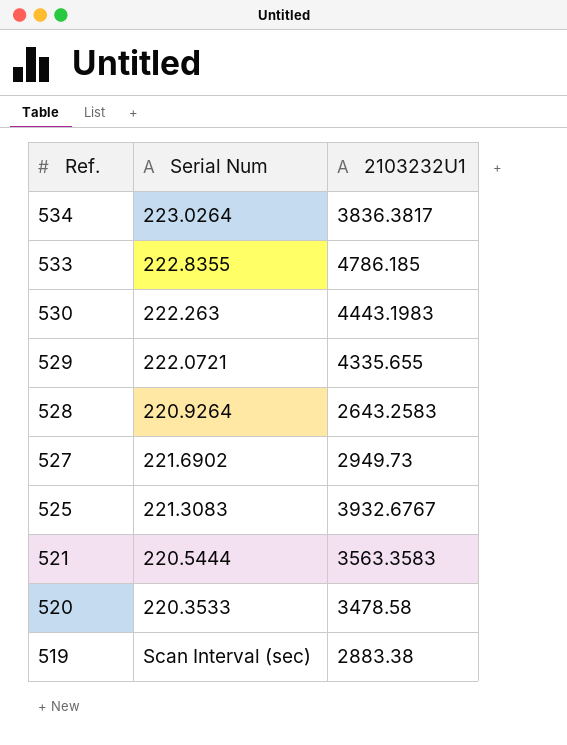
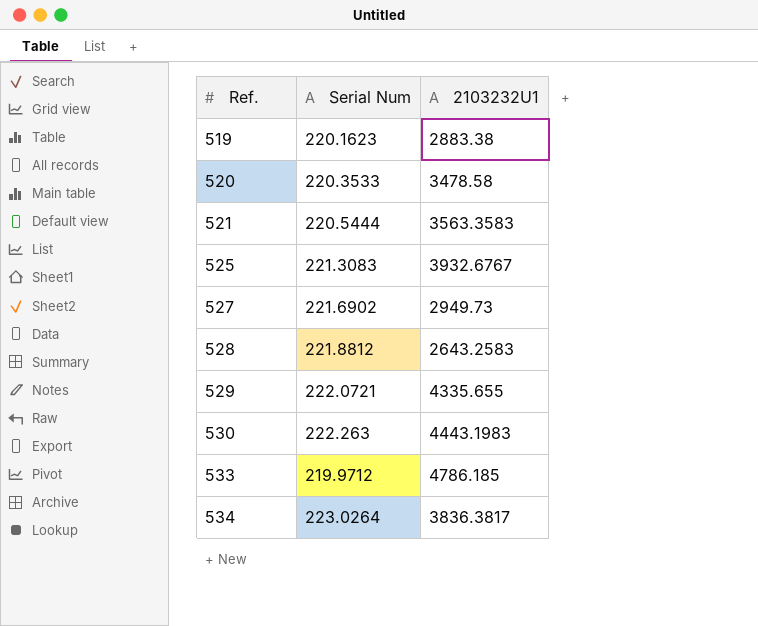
row order: Ref. descending -> Ref. ascending
519 | Serial Num: Scan Interval (sec) -> 220.1623
528 | Serial Num: 220.9264 -> 221.8812
533 | Serial Num: 222.8355 -> 219.9712

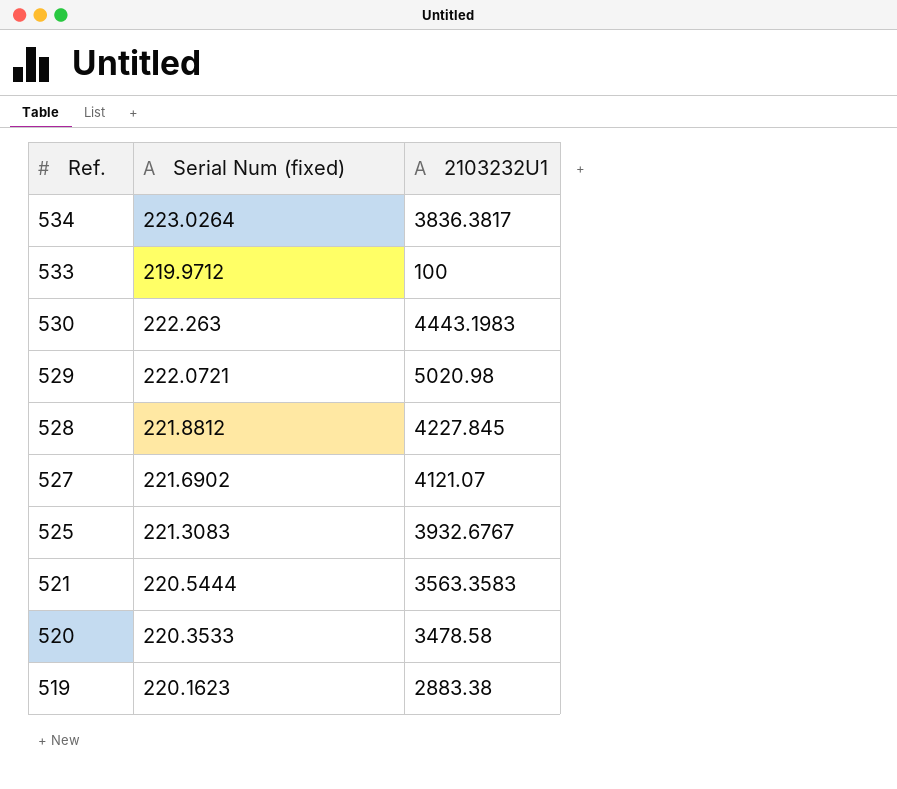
row order: Ref. ascending -> Ref. descending
column name: Serial Num -> Serial Num (fixed)
533 | 2103232U1: 4786.185 -> 100
529 | 2103232U1: 4335.655 -> 5020.98
528 | 2103232U1: 2643.2583 -> 4227.845
527 | 2103232U1: 2949.73 -> 4121.07

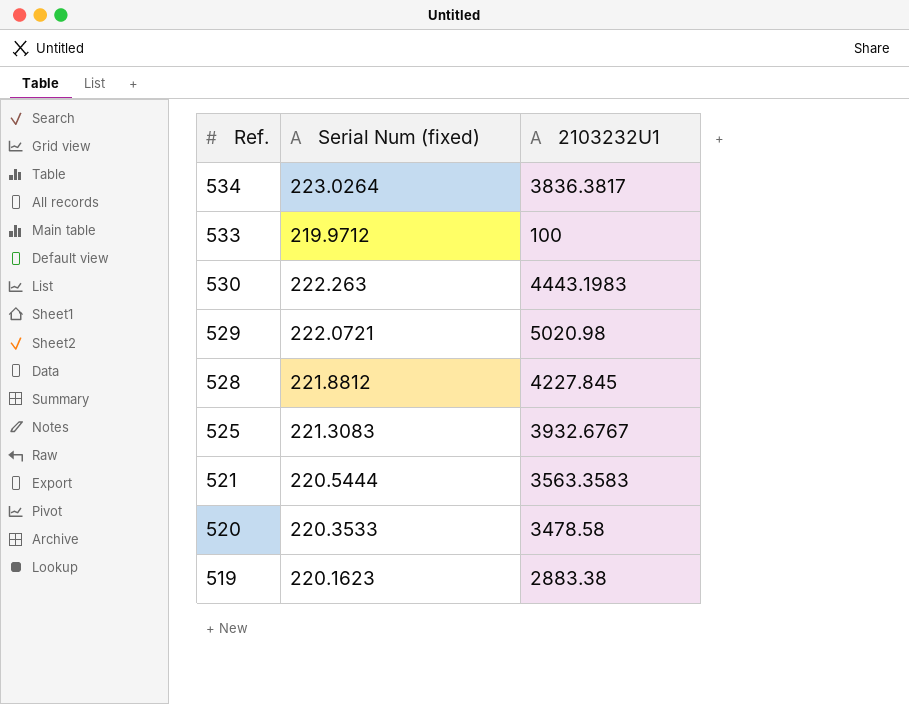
row 527: 221.6902 | 4121.07 -> none

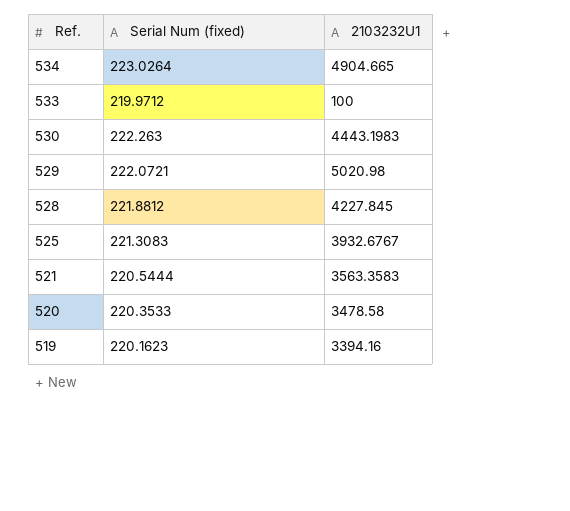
534 | 2103232U1: 3836.3817 -> 4904.665
519 | 2103232U1: 2883.38 -> 3394.16

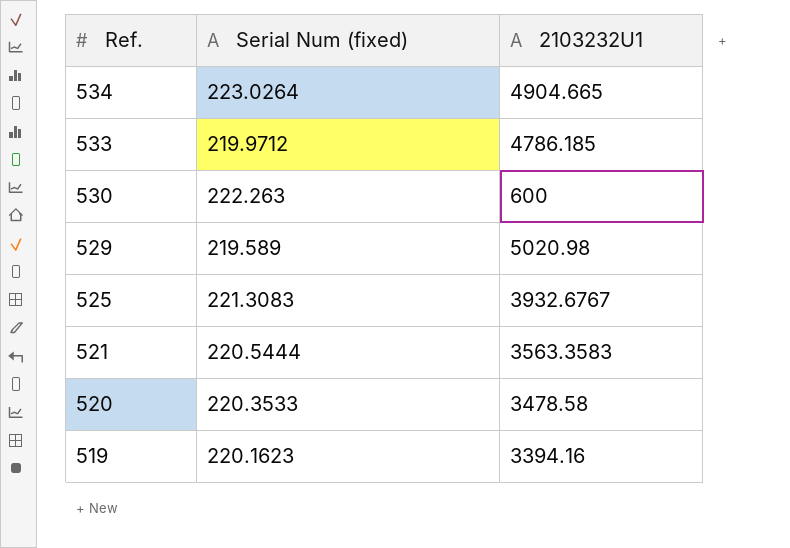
row 528: 221.8812 | 4227.845 -> none
533 | 2103232U1: 100 -> 4786.185
530 | 2103232U1: 4443.1983 -> 600
529 | Serial Num (fixed): 222.0721 -> 219.589

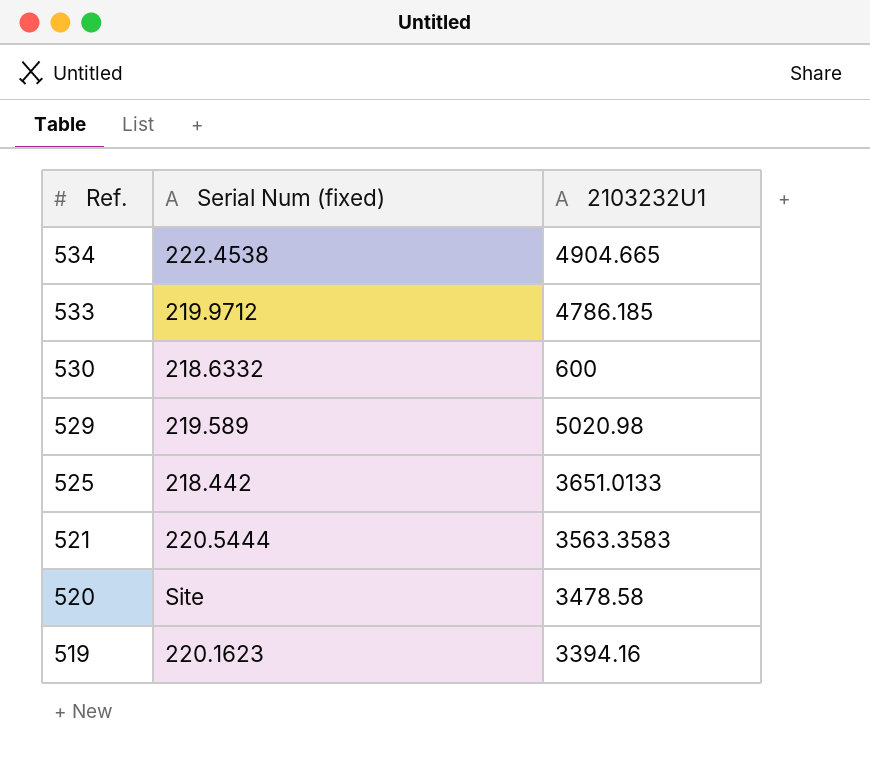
534 | Serial Num (fixed): 223.0264 -> 222.4538
530 | Serial Num (fixed): 222.263 -> 218.6332
525 | Serial Num (fixed): 221.3083 -> 218.442
525 | 2103232U1: 3932.6767 -> 3651.0133
520 | Serial Num (fixed): 220.3533 -> Site

